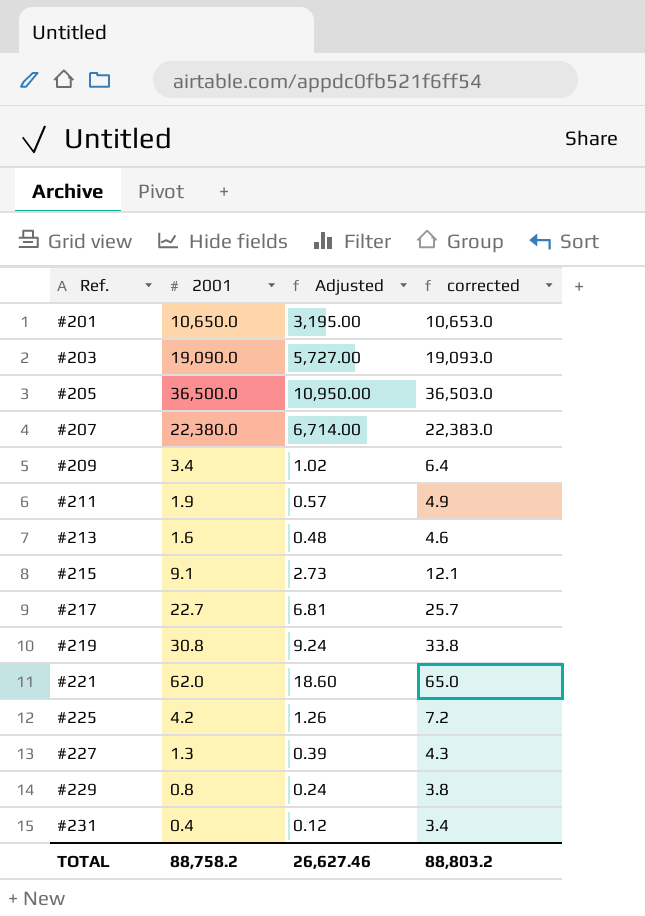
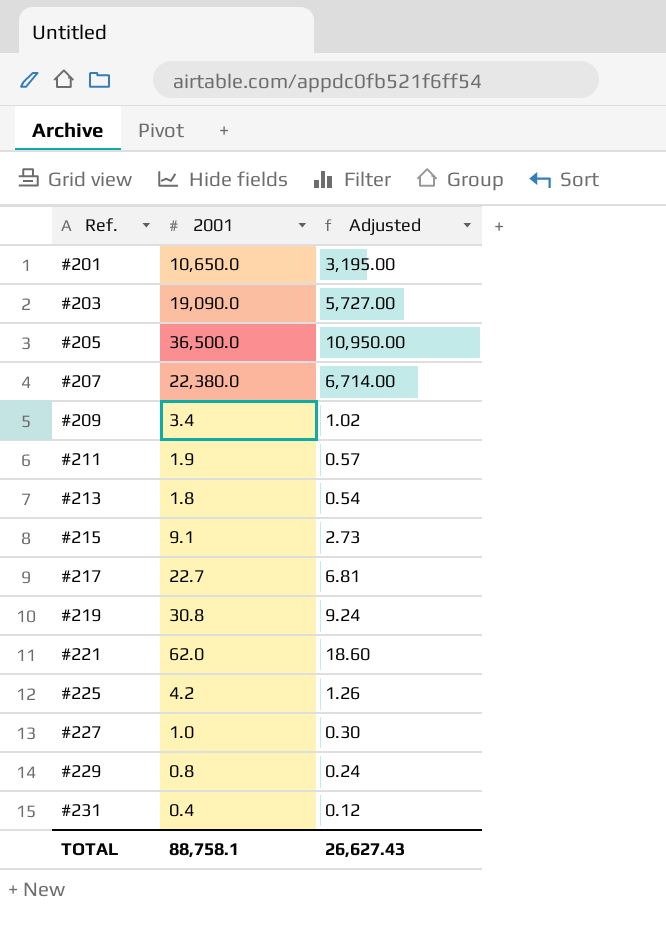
column corrected | formula: [2001] + 3 -> none
#213 | 2001: 1.6 -> 1.8
#213 | Adjusted: 0.48 -> 0.54
#227 | 2001: 1.3 -> 1.0
#227 | Adjusted: 0.39 -> 0.30
TOTAL | 2001: 88,758.2 -> 88,758.1
TOTAL | Adjusted: 26,627.46 -> 26,627.43

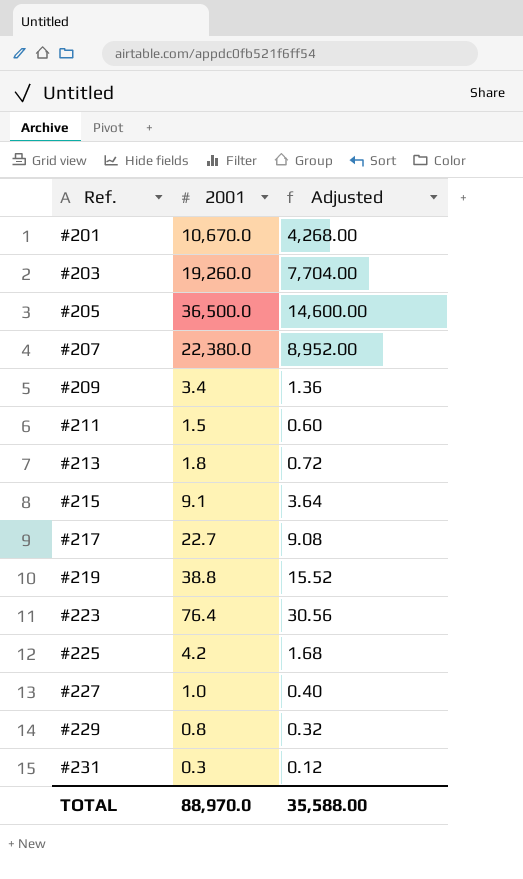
column Adjusted | formula: [2001] * 0.3 -> [2001] * 0.4
row #221: 62.0 | 18.60 -> none
#201 | 2001: 10,650.0 -> 10,670.0
#203 | 2001: 19,090.0 -> 19,260.0
#211 | 2001: 1.9 -> 1.5
#219 | 2001: 30.8 -> 38.8
row #223: none -> 76.4 | 30.56
#231 | 2001: 0.4 -> 0.3
TOTAL | 2001: 88,758.1 -> 88,970.0
TOTAL | Adjusted: 26,627.43 -> 35,588.00

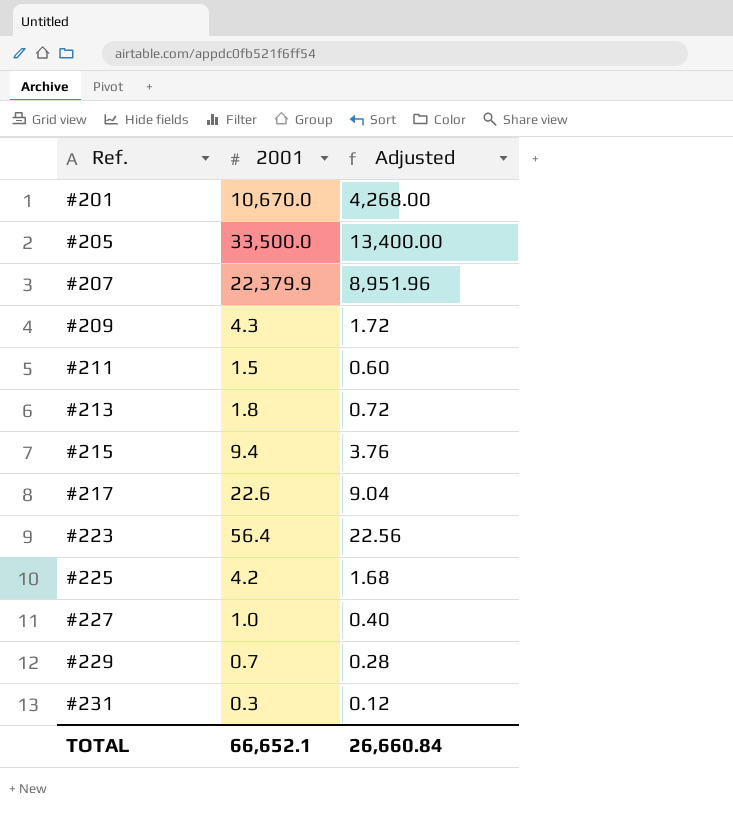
row #203: 19,260.0 | 7,704.00 -> none
row #219: 38.8 | 15.52 -> none
#205 | 2001: 36,500.0 -> 33,500.0
#205 | Adjusted: 14,600.00 -> 13,400.00
#207 | 2001: 22,380.0 -> 22,379.9
#207 | Adjusted: 8,952.00 -> 8,951.96
#209 | 2001: 3.4 -> 4.3
#209 | Adjusted: 1.36 -> 1.72
#215 | 2001: 9.1 -> 9.4
#215 | Adjusted: 3.64 -> 3.76
#217 | 2001: 22.7 -> 22.6
#217 | Adjusted: 9.08 -> 9.04
#223 | 2001: 76.4 -> 56.4
#223 | Adjusted: 30.56 -> 22.56
#229 | 2001: 0.8 -> 0.7
#229 | Adjusted: 0.32 -> 0.28
TOTAL | 2001: 88,970.0 -> 66,652.1
TOTAL | Adjusted: 35,588.00 -> 26,660.84

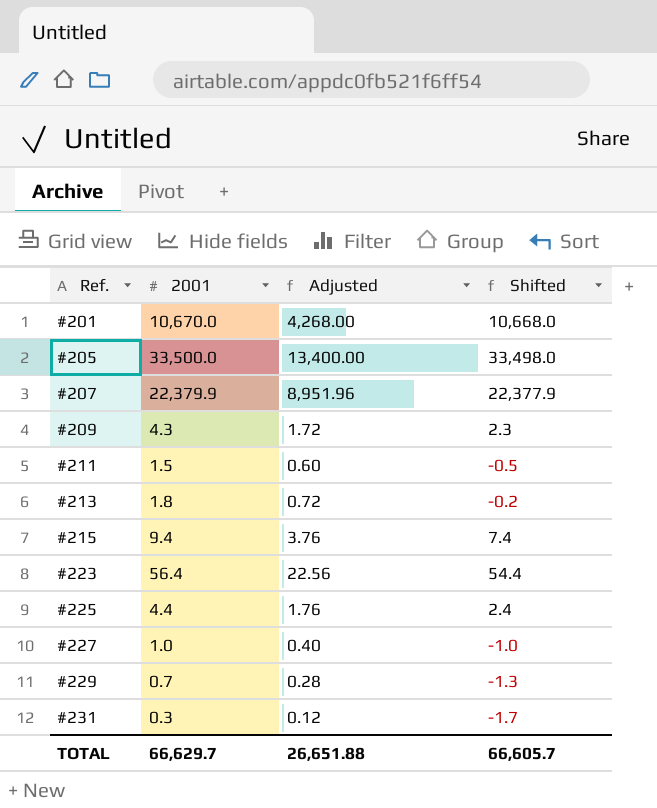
column Shifted | formula: none -> [2001] - 2
row #217: 22.6 | 9.04 -> none
#225 | 2001: 4.2 -> 4.4
#225 | Adjusted: 1.68 -> 1.76
TOTAL | 2001: 66,652.1 -> 66,629.7
TOTAL | Adjusted: 26,660.84 -> 26,651.88

